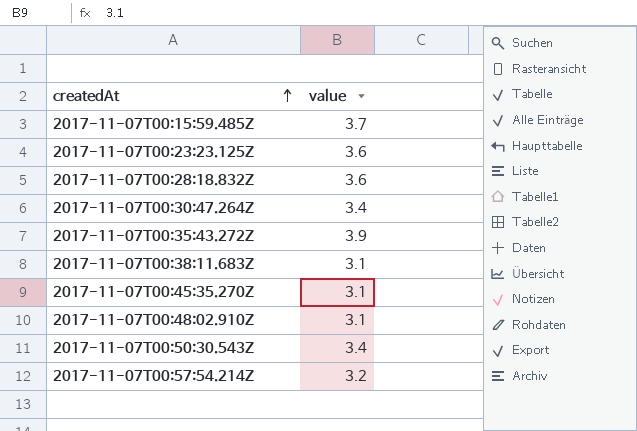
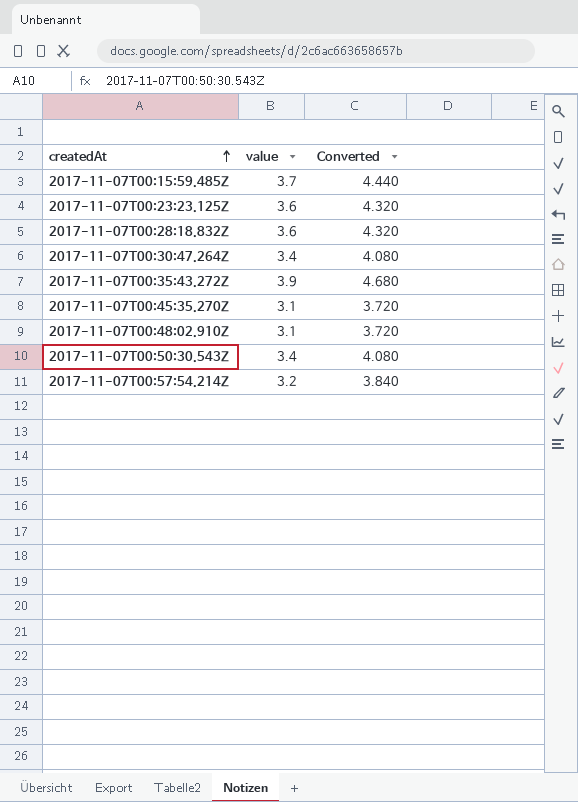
column Converted | formula: none -> [value] * 1.2
row 2017-11-07T00:38:11.683Z: 3.1 -> none

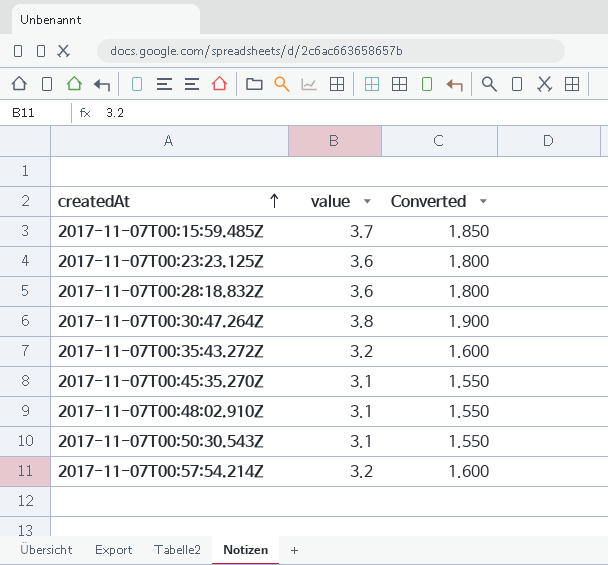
column Converted | formula: [value] * 1.2 -> [value] * 0.5
2017-11-07T00:30:47.264Z | value: 3.4 -> 3.8
2017-11-07T00:35:43.272Z | value: 3.9 -> 3.2
2017-11-07T00:50:30.543Z | value: 3.4 -> 3.1

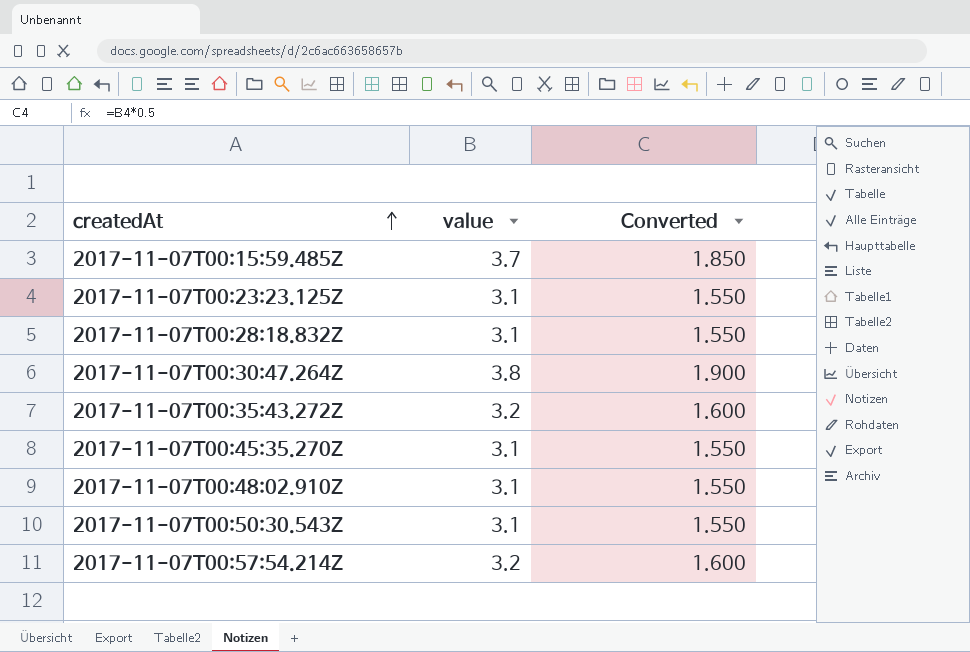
2017-11-07T00:23:23.125Z | value: 3.6 -> 3.1
2017-11-07T00:23:23.125Z | Converted: 1.800 -> 1.550
2017-11-07T00:28:18.832Z | value: 3.6 -> 3.1
2017-11-07T00:28:18.832Z | Converted: 1.800 -> 1.550

